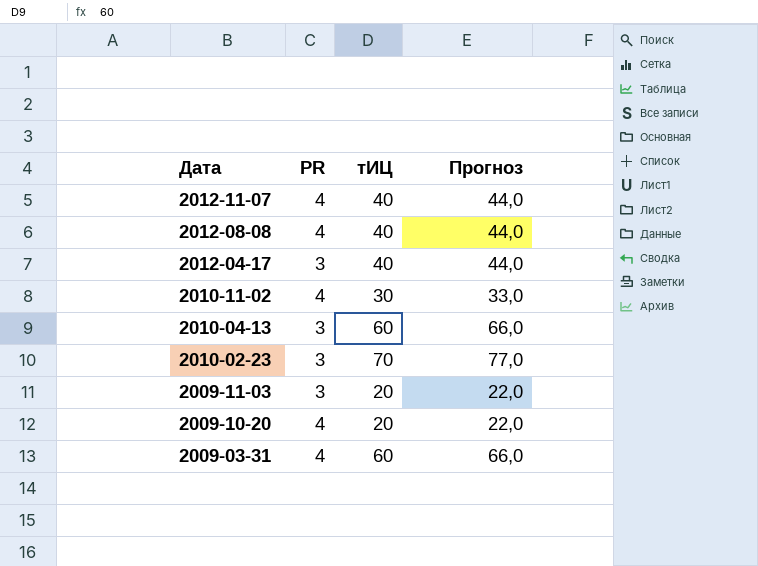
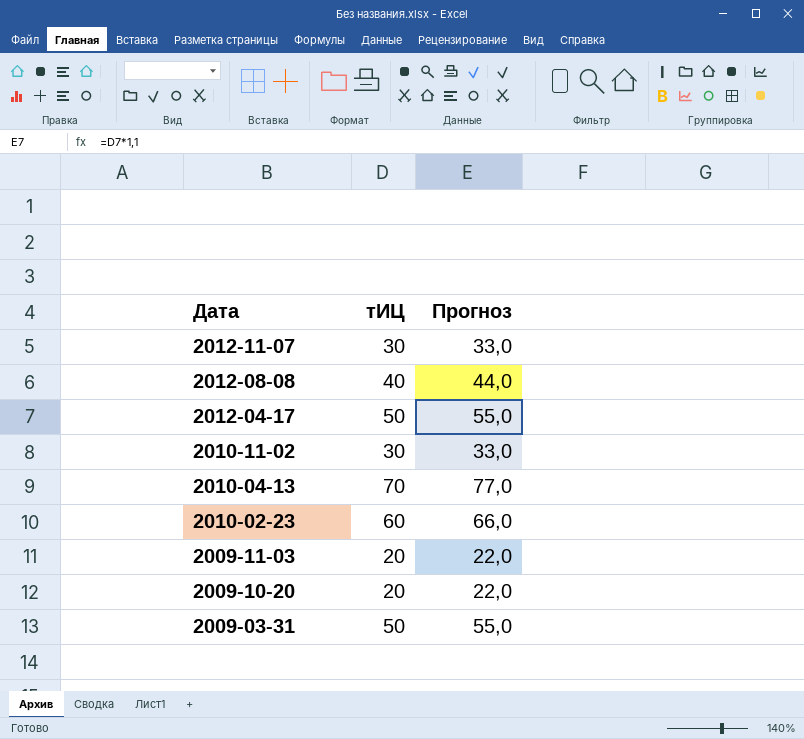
column PR | position: 2 -> none
2012-11-07 | тИЦ: 40 -> 30
2012-11-07 | Прогноз: 44,0 -> 33,0
2012-04-17 | тИЦ: 40 -> 50
2012-04-17 | Прогноз: 44,0 -> 55,0
2010-04-13 | тИЦ: 60 -> 70
2010-04-13 | Прогноз: 66,0 -> 77,0
2010-02-23 | тИЦ: 70 -> 60
2010-02-23 | Прогноз: 77,0 -> 66,0
2009-03-31 | тИЦ: 60 -> 50
2009-03-31 | Прогноз: 66,0 -> 55,0

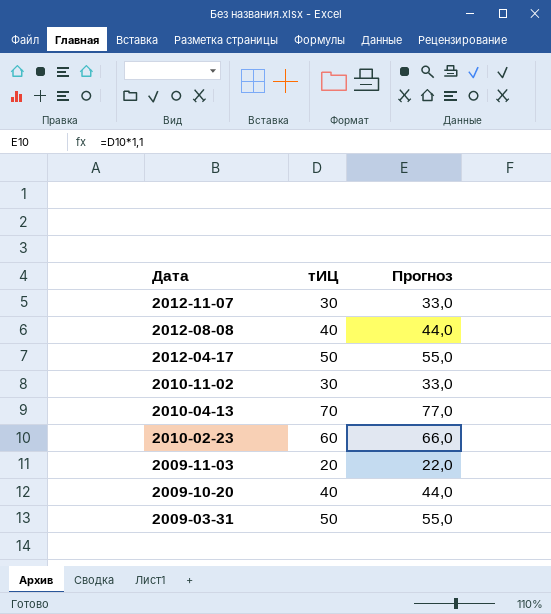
2009-10-20 | тИЦ: 20 -> 40
2009-10-20 | Прогноз: 22,0 -> 44,0

